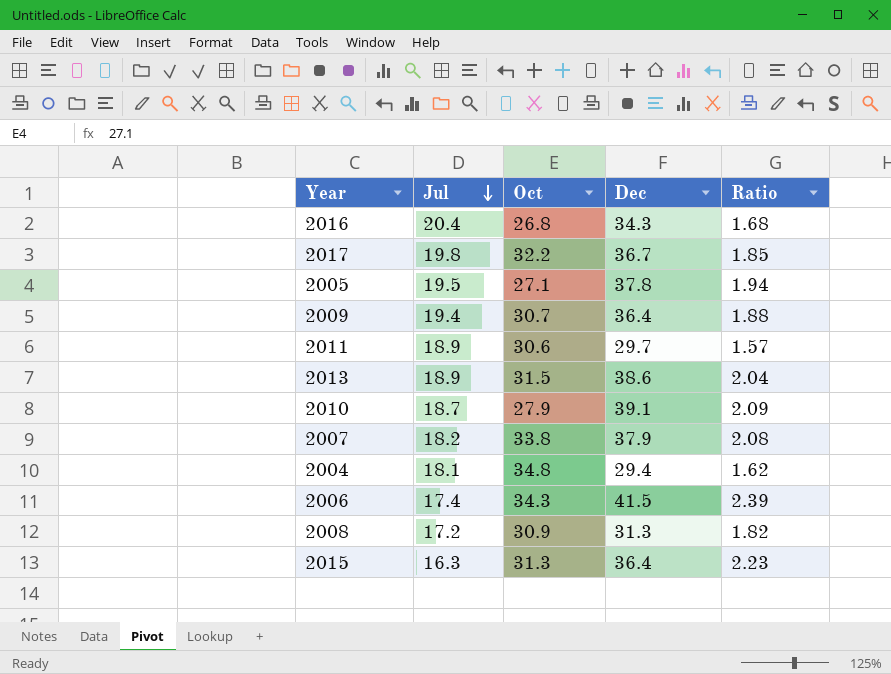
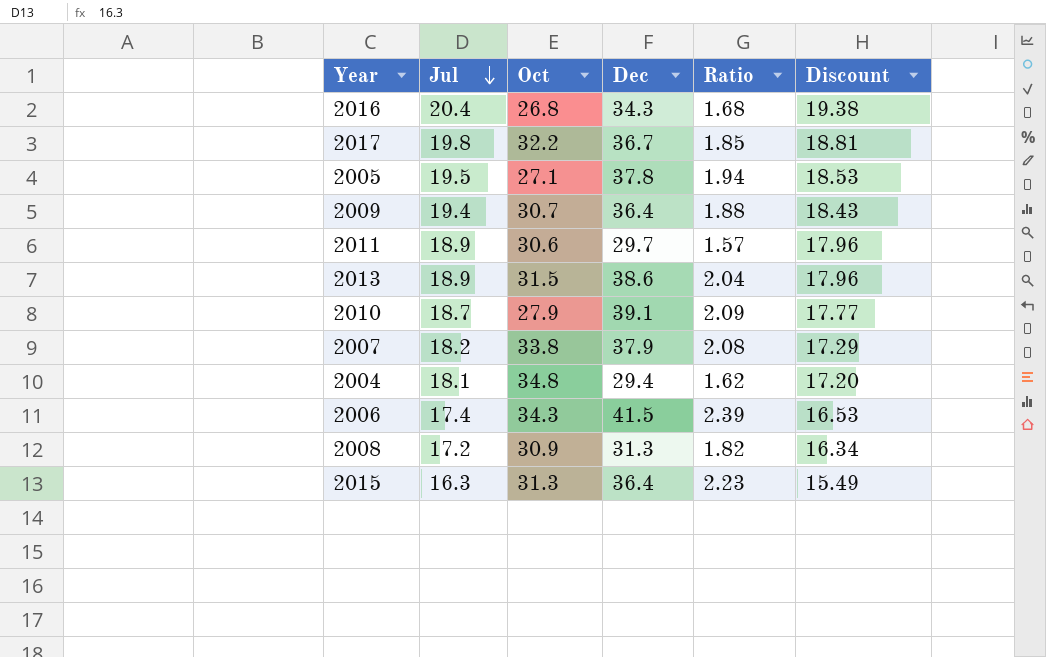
column Discount | formula: none -> [Jul] * 0.95

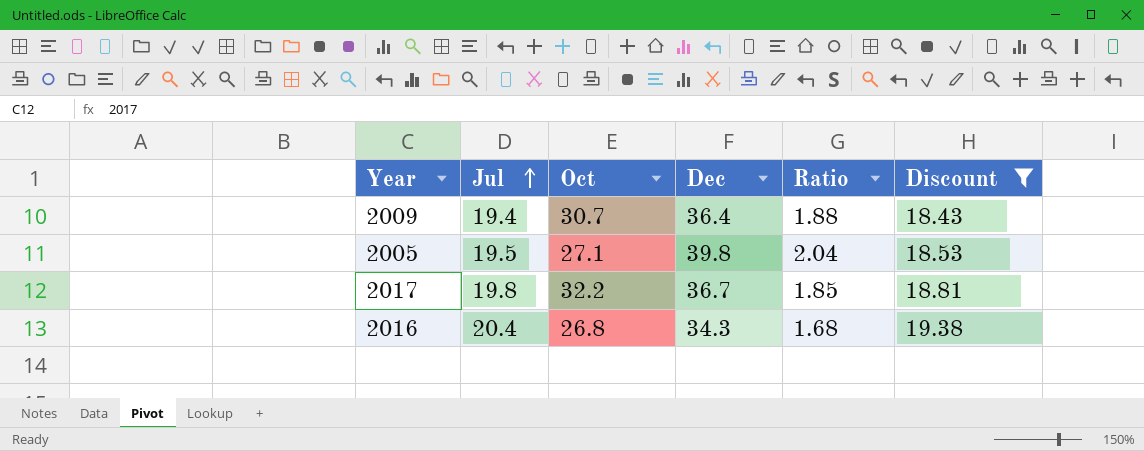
filter: none -> Discount >= 18.43
row order: Jul descending -> Jul ascending
2005 | Dec: 37.8 -> 39.8
2005 | Ratio: 1.94 -> 2.04

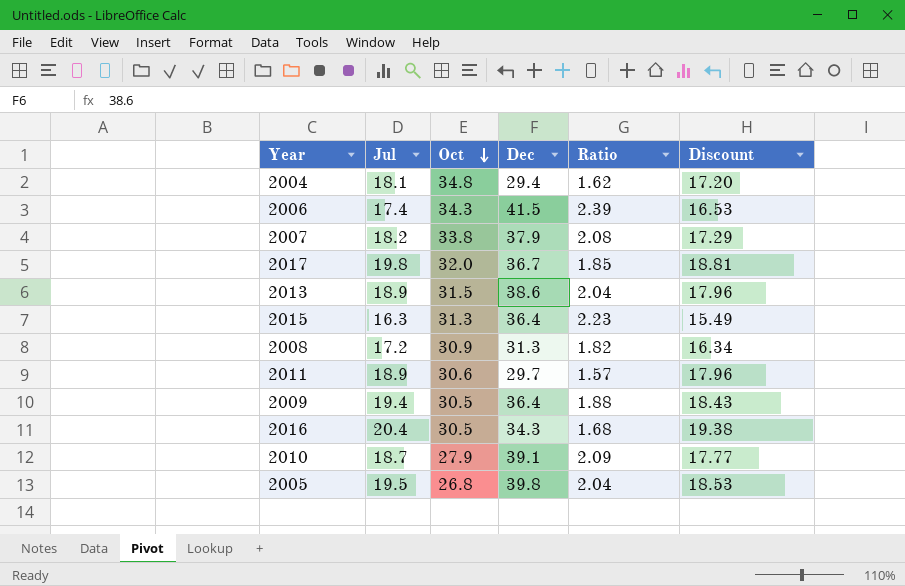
filter: Discount >= 18.43 -> none
row order: Jul ascending -> Oct descending
2017 | Oct: 32.2 -> 32.0
2009 | Oct: 30.7 -> 30.5
2016 | Oct: 26.8 -> 30.5
2005 | Oct: 27.1 -> 26.8

